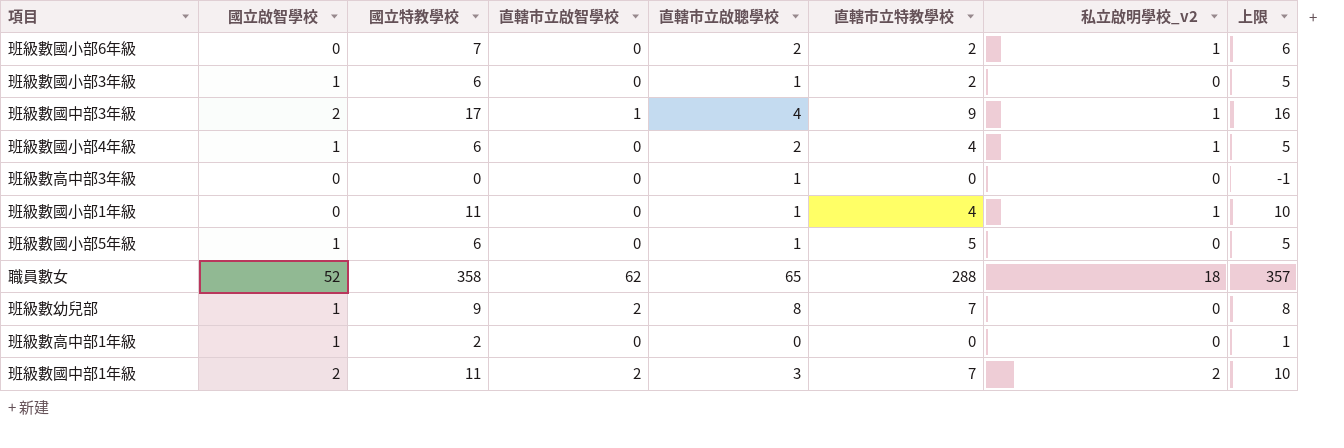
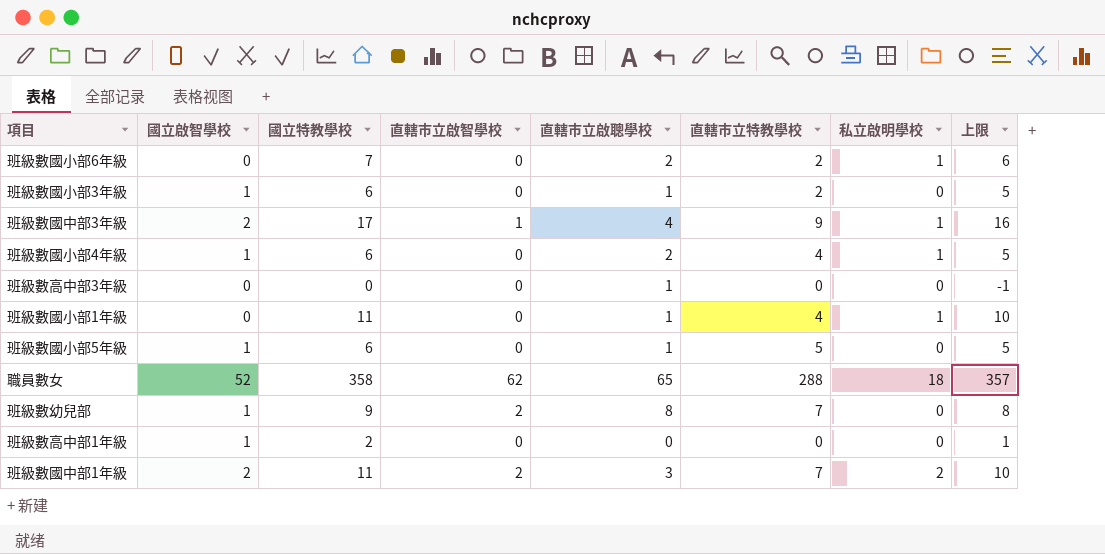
column name: 私立啟明學校_v2 -> 私立啟明學校

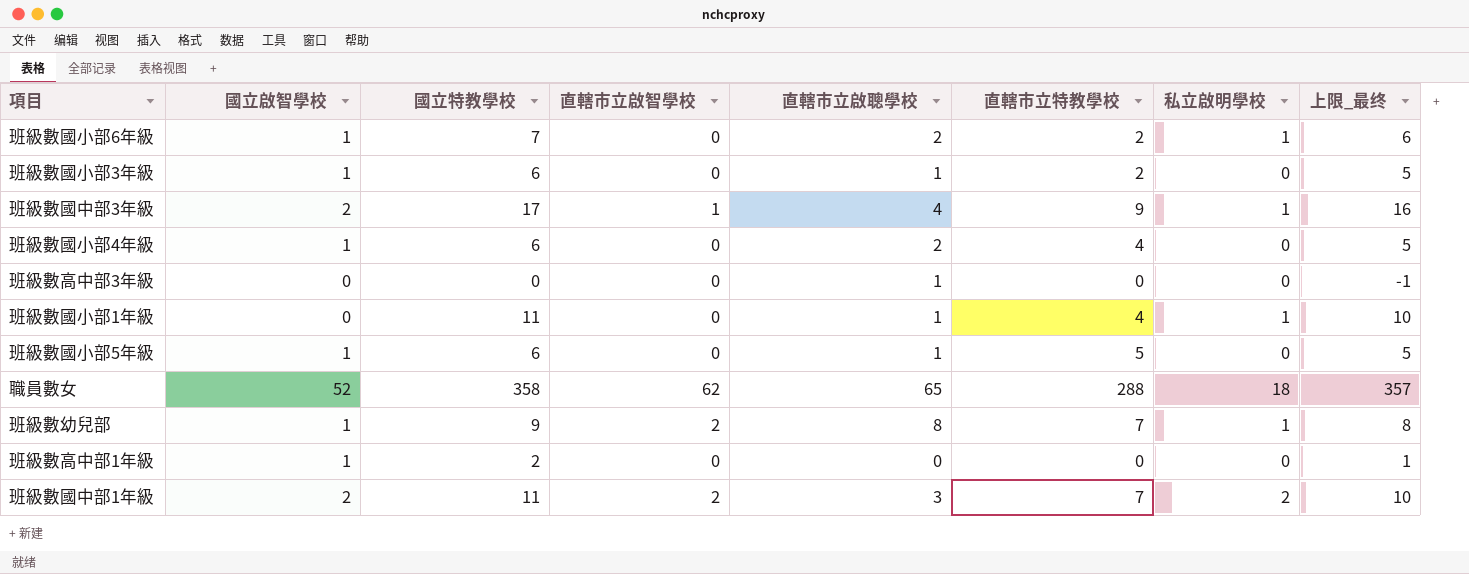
column name: 上限 -> 上限_最终
班級數國小部6年級 | 國立啟智學校: 0 -> 1
班級數國小部4年級 | 私立啟明學校: 1 -> 0
班級數幼兒部 | 私立啟明學校: 0 -> 1

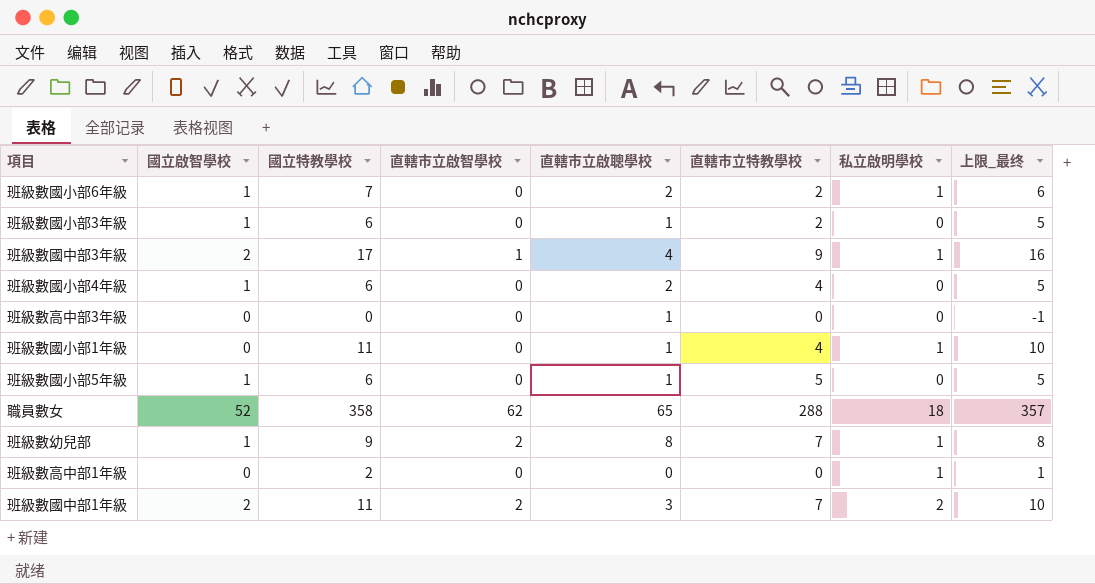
班級數高中部1年級 | 國立啟智學校: 1 -> 0
班級數高中部1年級 | 私立啟明學校: 0 -> 1

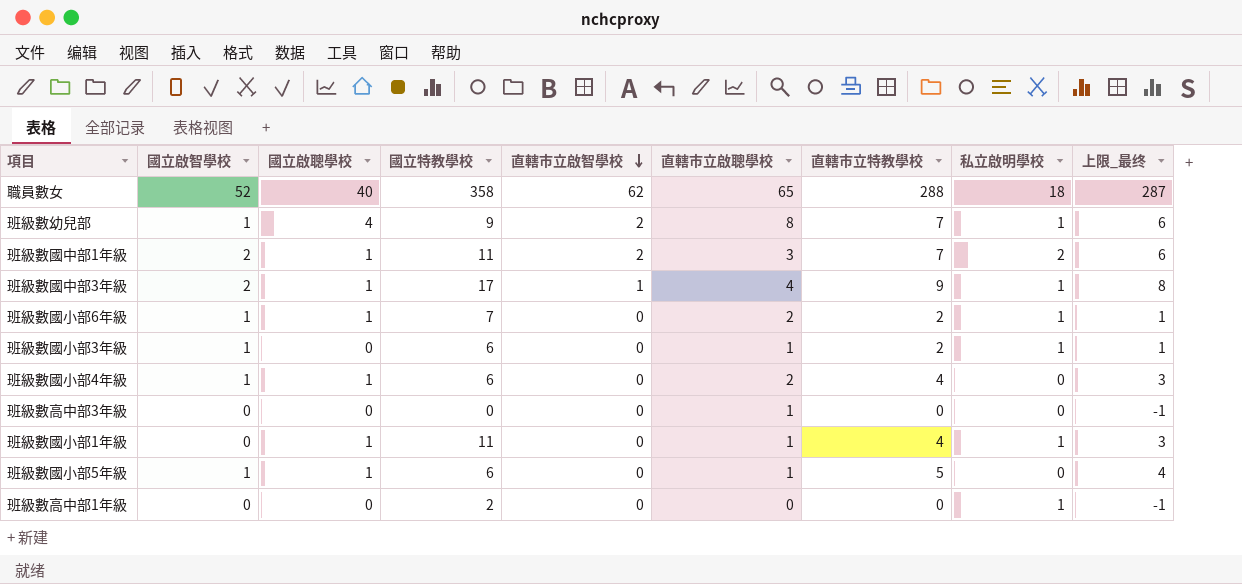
row order: none -> 直轄市立啟智學校 descending
column 國立啟聰學校 | position: none -> 3
column 上限_最终 | formula: [國立特教學校] - 1 -> [直轄市立特教學校] - 1
班級數國小部3年級 | 私立啟明學校: 0 -> 1

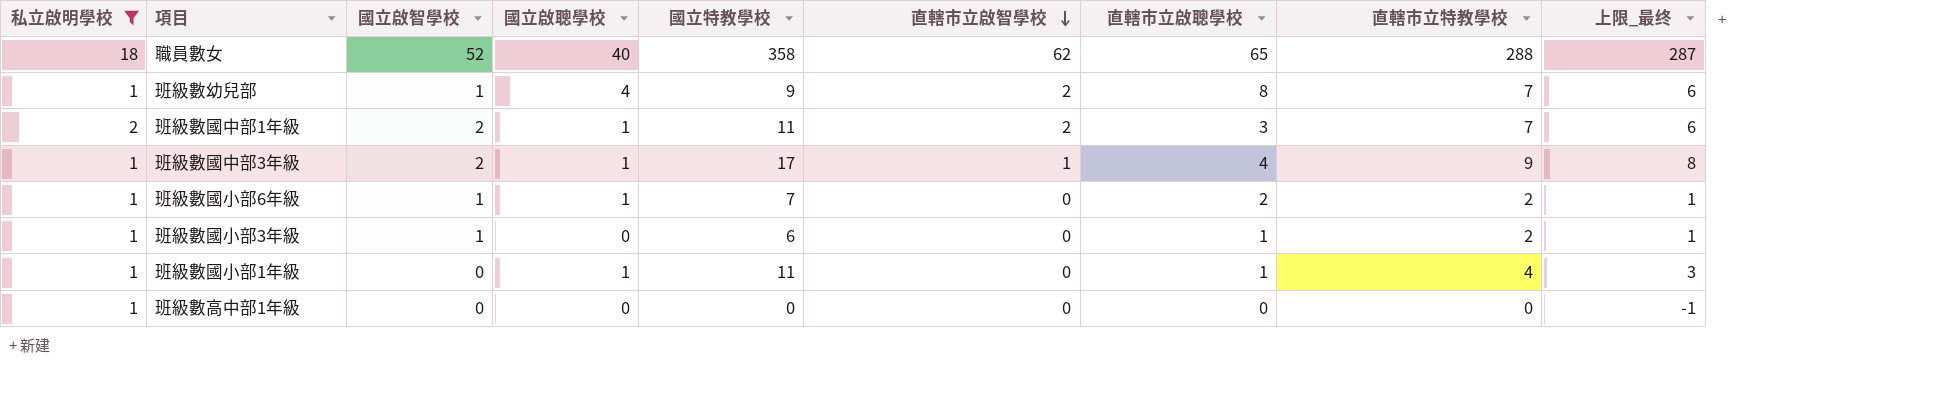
filter: none -> 私立啟明學校 != 0
column 私立啟明學校 | position: 8 -> 1
班級數高中部1年級 | 國立特教學校: 2 -> 0

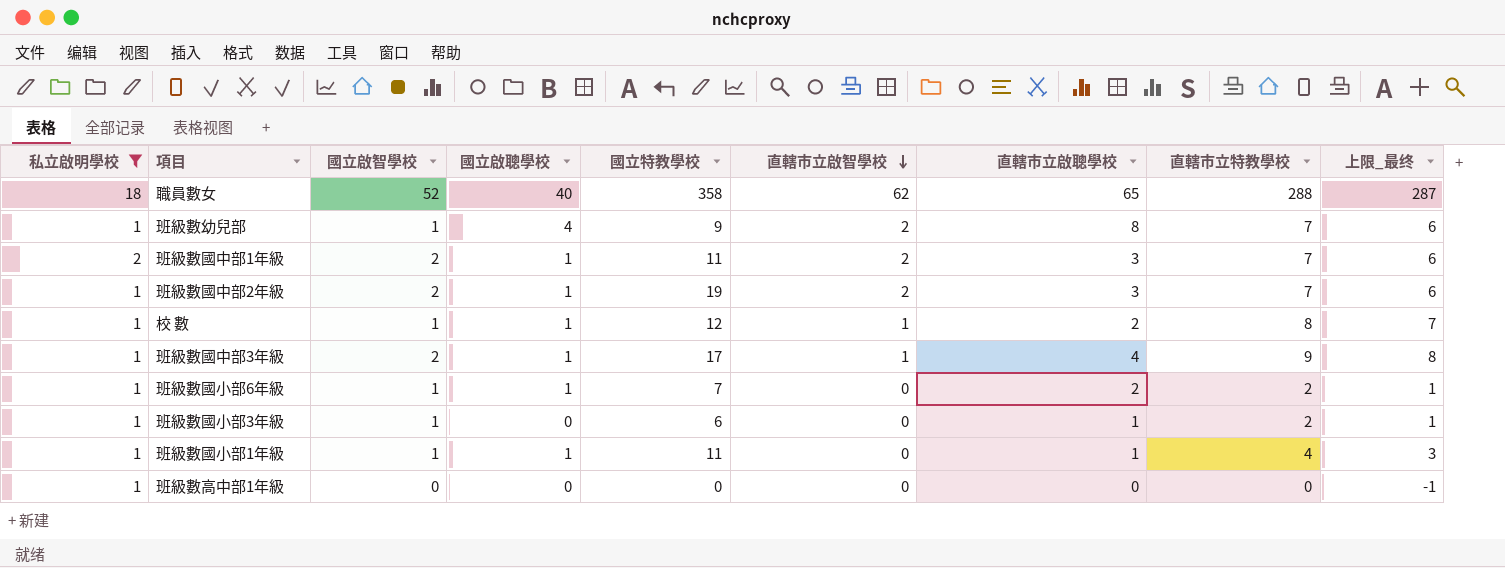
row 班級數國中部2年級: none -> 1 | 2 | 1 | 19 | 2 | 3 | 7 | 6
row 校 數: none -> 1 | 1 | 1 | 12 | 1 | 2 | 8 | 7
班級數國小部1年級 | 國立啟智學校: 0 -> 1

